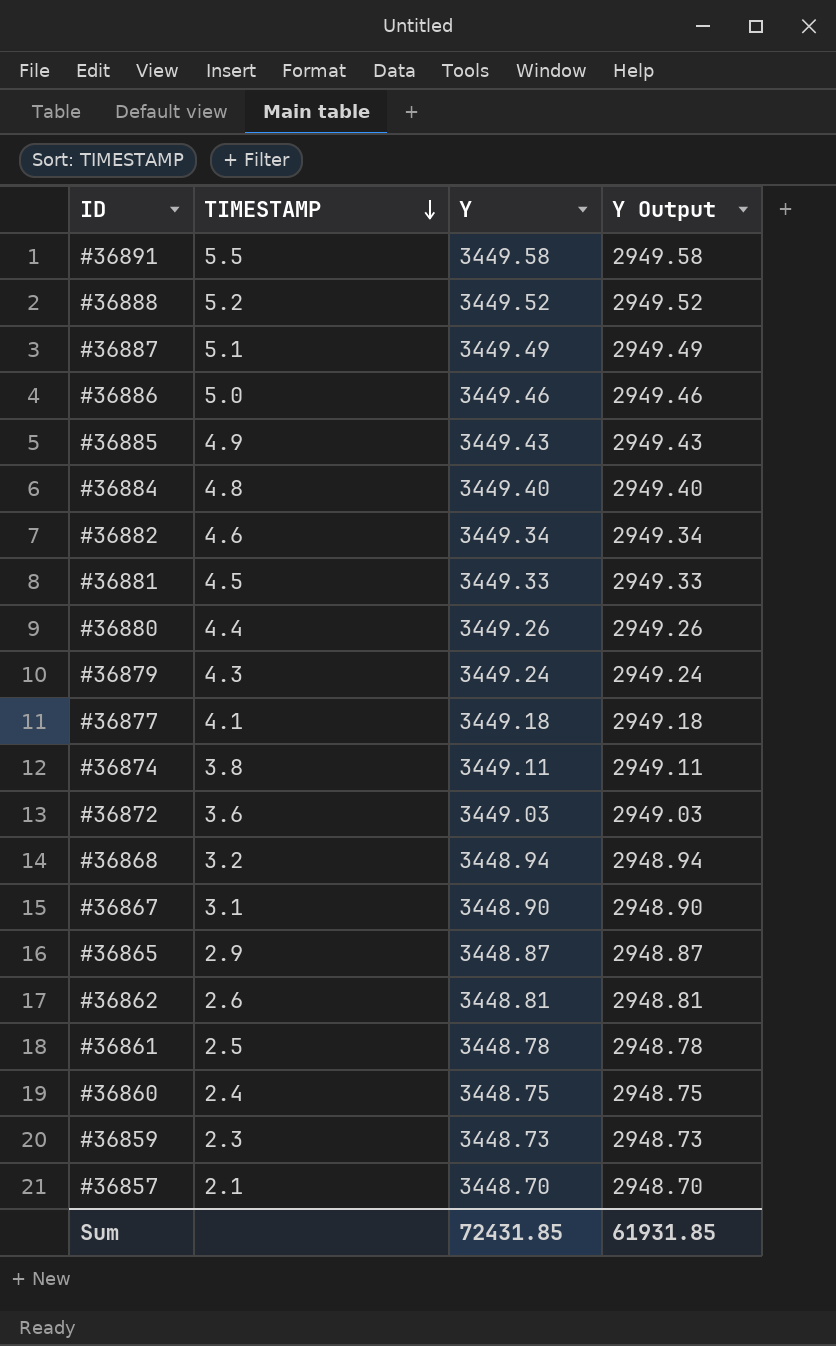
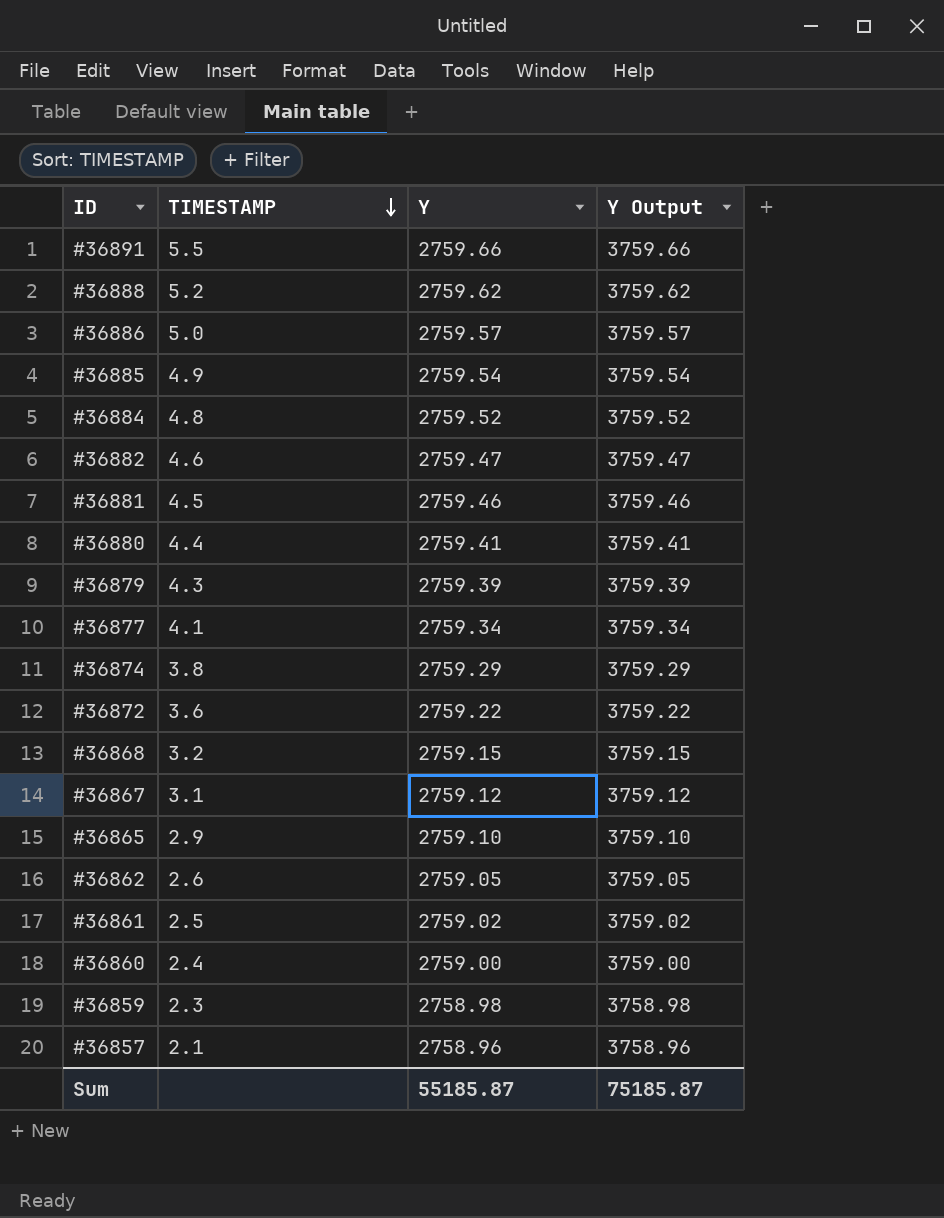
column Y Output | formula: [Y] - 500 -> [Y] + 1000
row #36887: 5.1 | 3449.49 | 2949.49 -> none
#36891 | Y: 3449.58 -> 2759.66
#36888 | Y: 3449.52 -> 2759.62
#36886 | Y: 3449.46 -> 2759.57
#36885 | Y: 3449.43 -> 2759.54
#36884 | Y: 3449.40 -> 2759.52
#36882 | Y: 3449.34 -> 2759.47
#36881 | Y: 3449.33 -> 2759.46
#36880 | Y: 3449.26 -> 2759.41
#36879 | Y: 3449.24 -> 2759.39
#36877 | Y: 3449.18 -> 2759.34
#36874 | Y: 3449.11 -> 2759.29
#36872 | Y: 3449.03 -> 2759.22
#36868 | Y: 3448.94 -> 2759.15
#36867 | Y: 3448.90 -> 2759.12
#36865 | Y: 3448.87 -> 2759.10
#36862 | Y: 3448.81 -> 2759.05
#36861 | Y: 3448.78 -> 2759.02
#36860 | Y: 3448.75 -> 2759.00
#36859 | Y: 3448.73 -> 2758.98
#36857 | Y: 3448.70 -> 2758.96
Sum | Y: 72431.85 -> 55185.87
Sum | Y Output: 61931.85 -> 75185.87

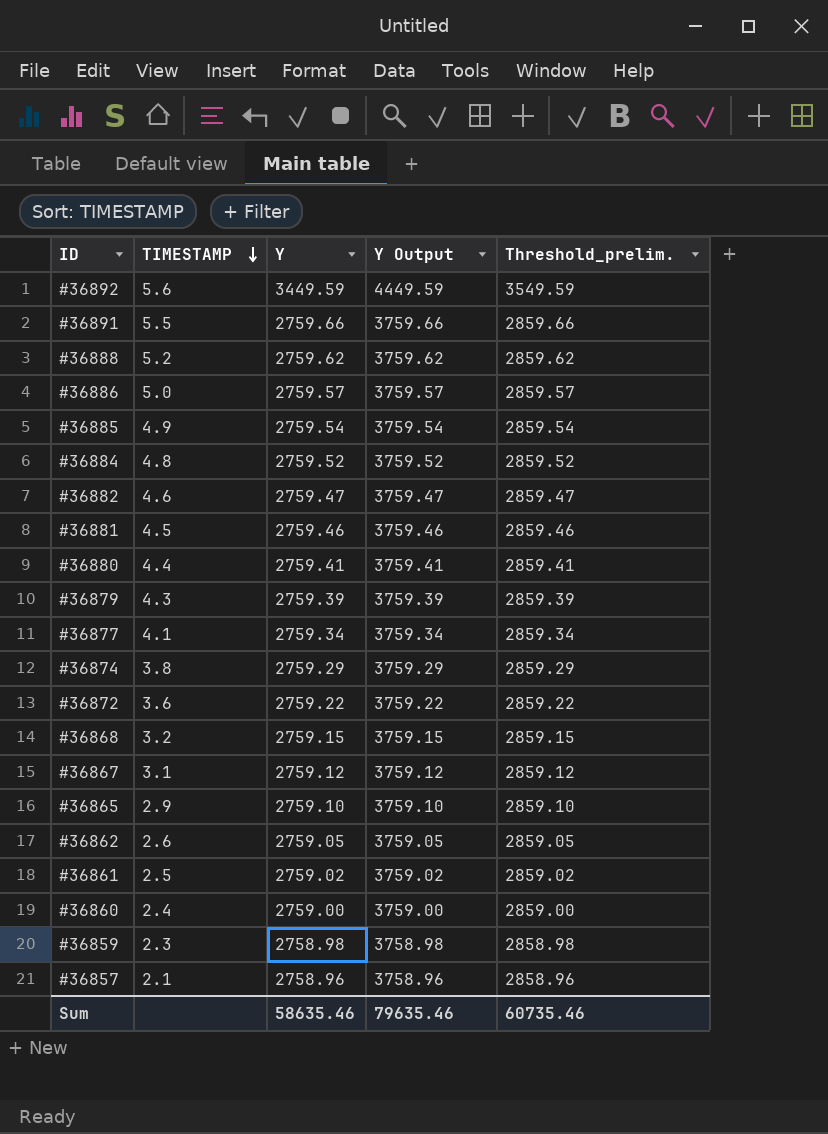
column Threshold_prelim. | formula: none -> [Y] + 100
row #36892: none -> 5.6 | 3449.59 | 4449.59 | 3549.59
Sum | Y: 55185.87 -> 58635.46
Sum | Y Output: 75185.87 -> 79635.46

